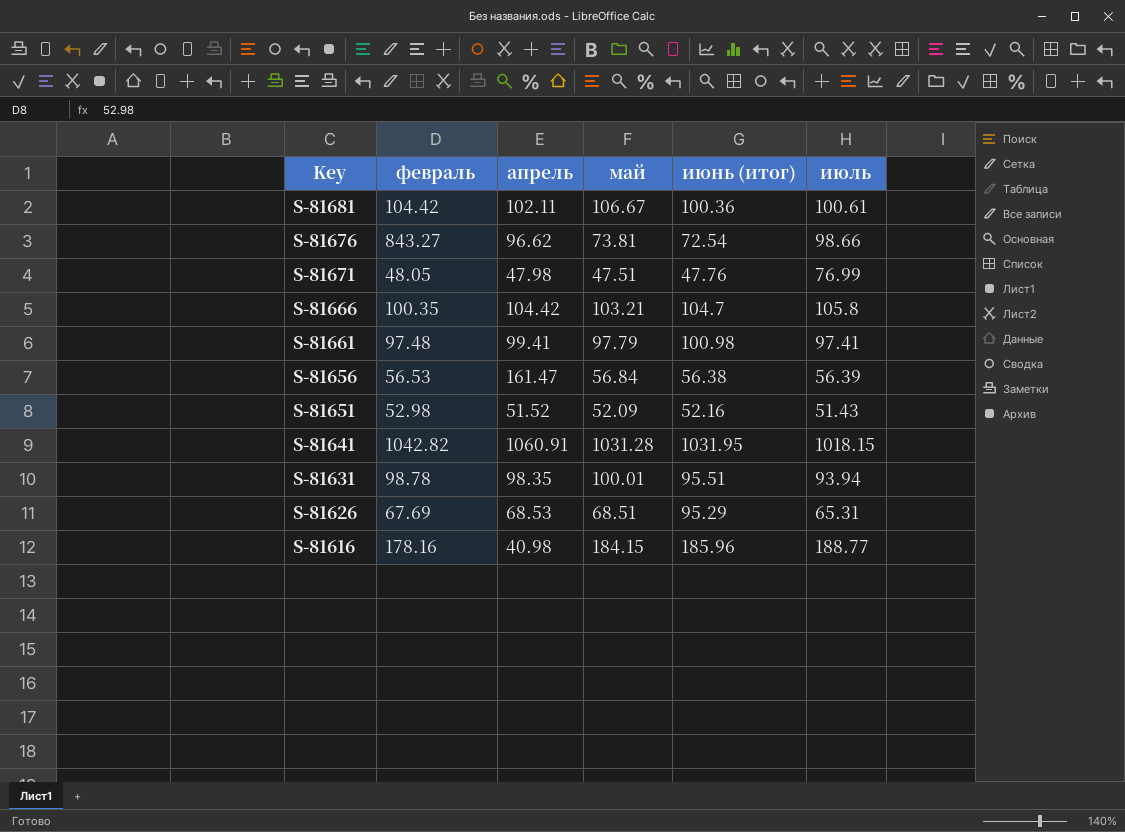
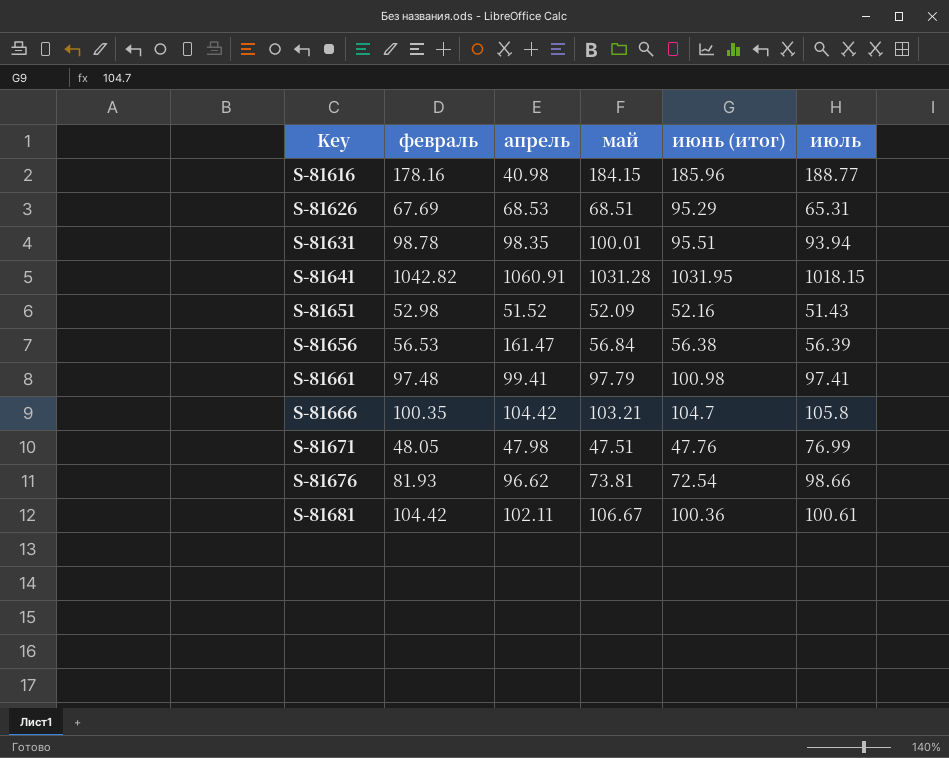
row order: Key descending -> Key ascending
S-81676 | февраль: 843.27 -> 81.93

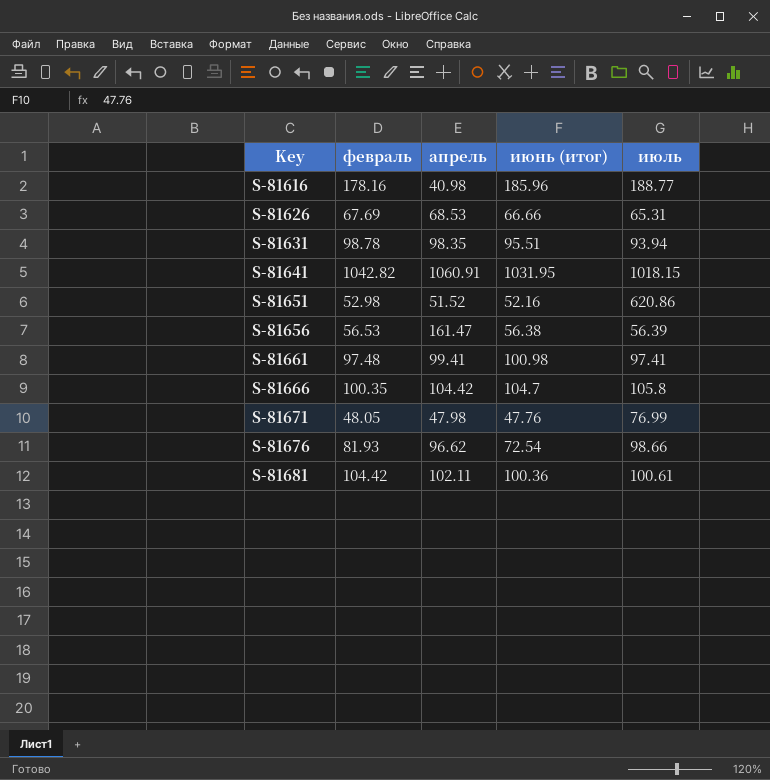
column май | position: 4 -> none
S-81626 | июнь (итог): 95.29 -> 66.66
S-81651 | июль: 51.43 -> 620.86

